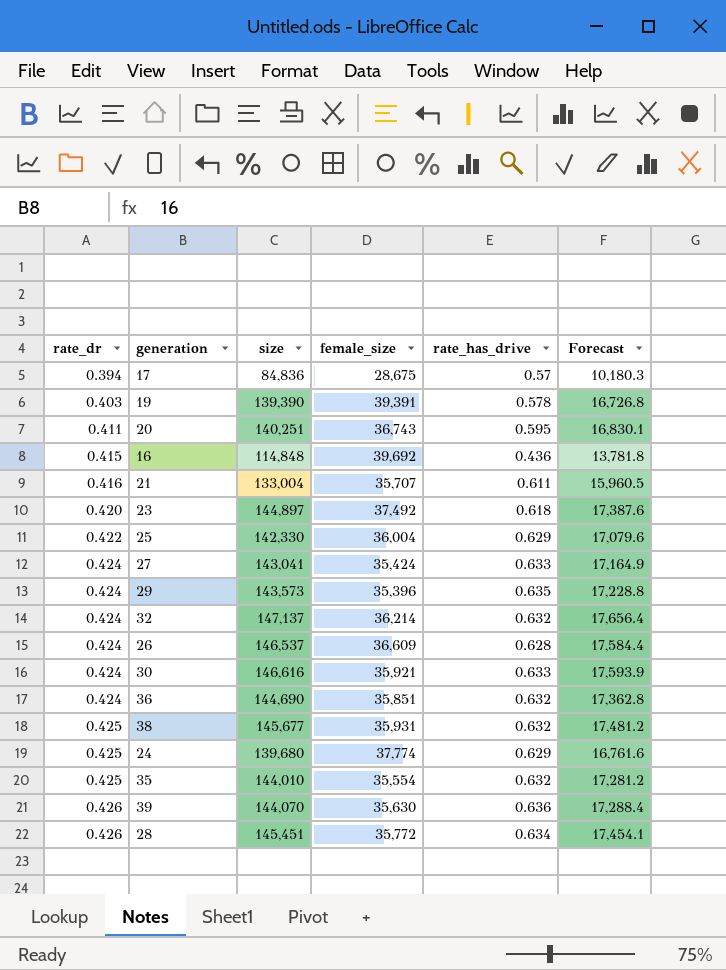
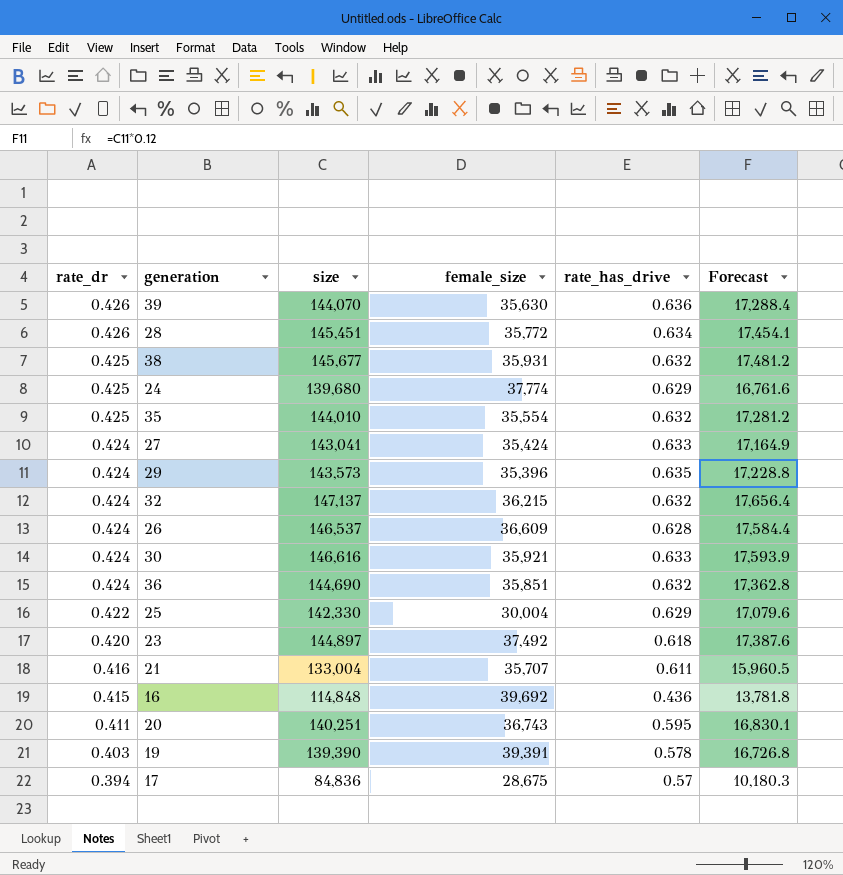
row order: rate_dr ascending -> rate_dr descending
32 | female_size: 36,214 -> 36,215
25 | female_size: 36,004 -> 30,004

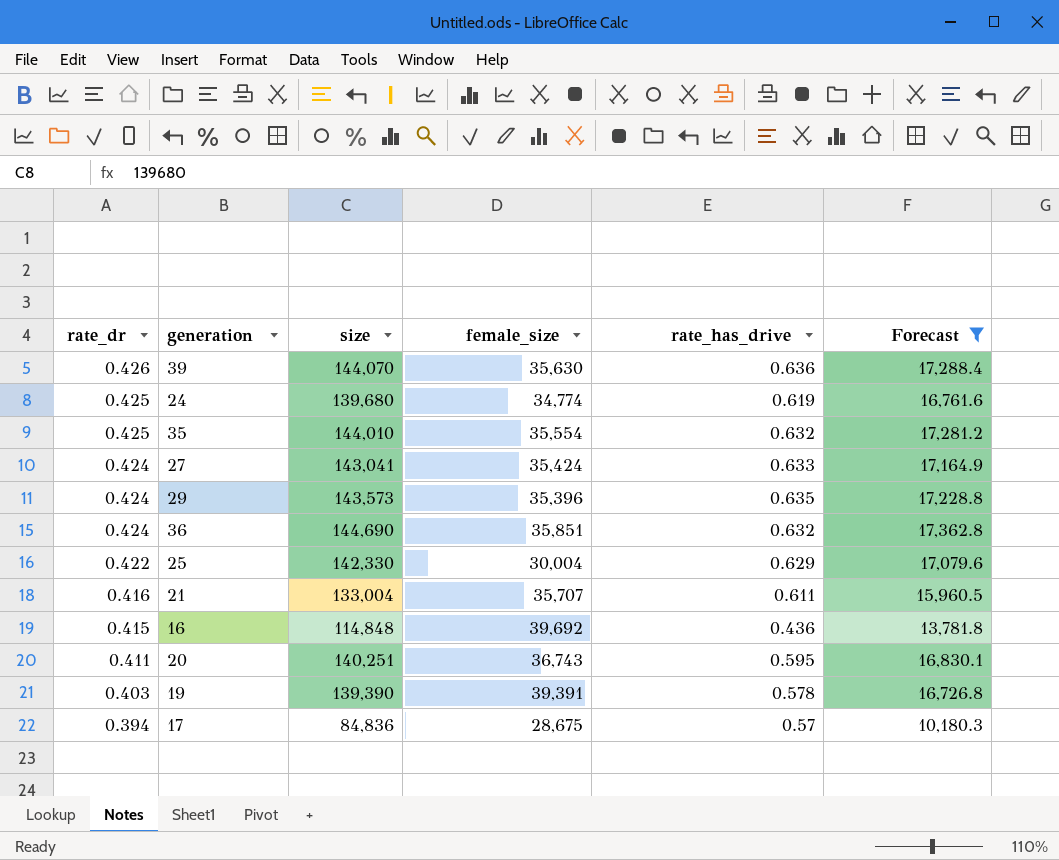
filter: none -> Forecast <= 17,362.8
24 | female_size: 37,774 -> 34,774
24 | rate_has_drive: 0.629 -> 0.619

